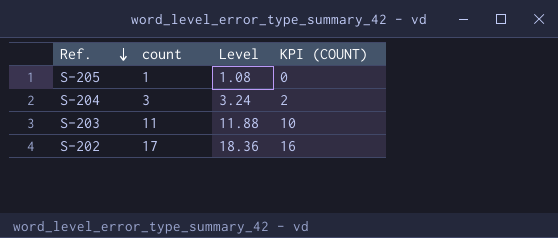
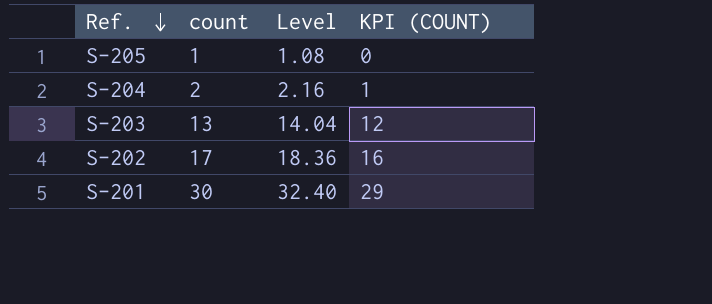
S-204 | count: 3 -> 2
S-204 | Level: 3.24 -> 2.16
S-204 | KPI (COUNT): 2 -> 1
S-203 | count: 11 -> 13
S-203 | Level: 11.88 -> 14.04
S-203 | KPI (COUNT): 10 -> 12
row S-201: none -> 30 | 32.40 | 29

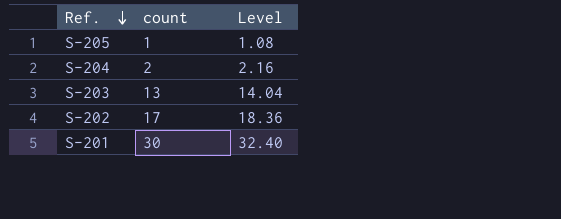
column KPI (COUNT) | formula: [count] - 1 -> none

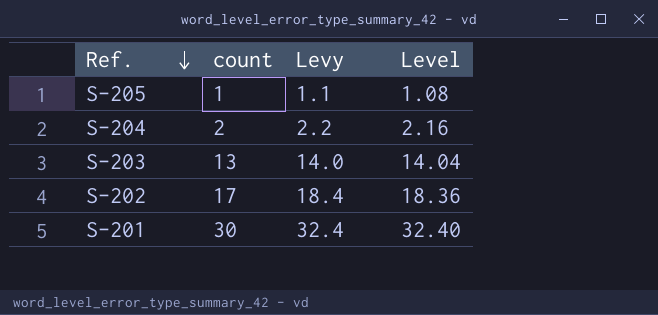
column Levy | formula: none -> [count] * 1.08

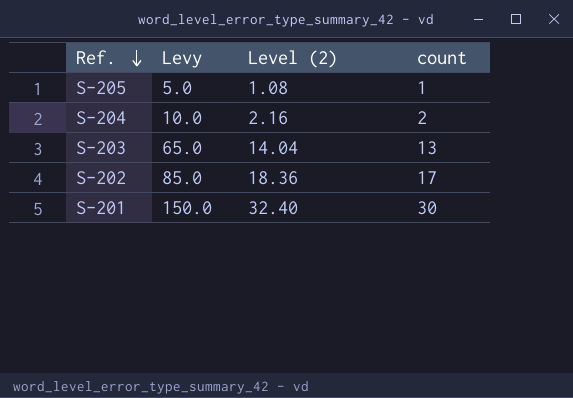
column Levy | formula: [count] * 1.08 -> [count] * 5
column name: Level -> Level (2)
column count | position: 2 -> 4

